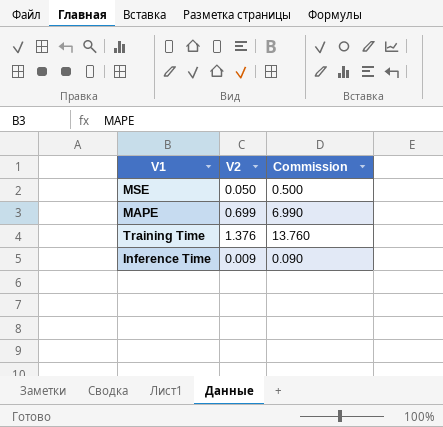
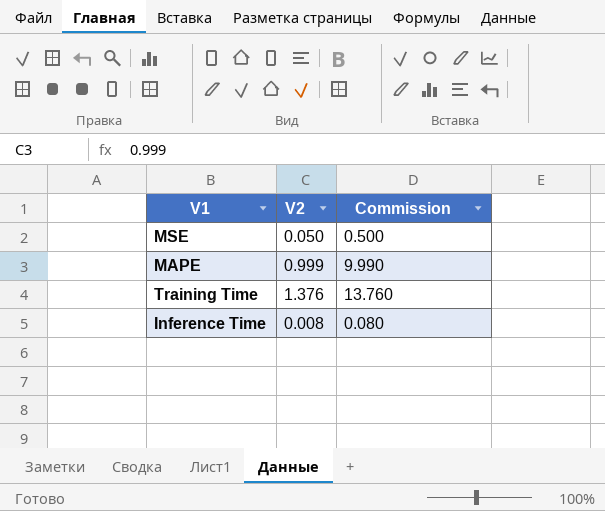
MAPE | V2: 0.699 -> 0.999
MAPE | Commission: 6.990 -> 9.990
Inference Time | V2: 0.009 -> 0.008
Inference Time | Commission: 0.090 -> 0.080

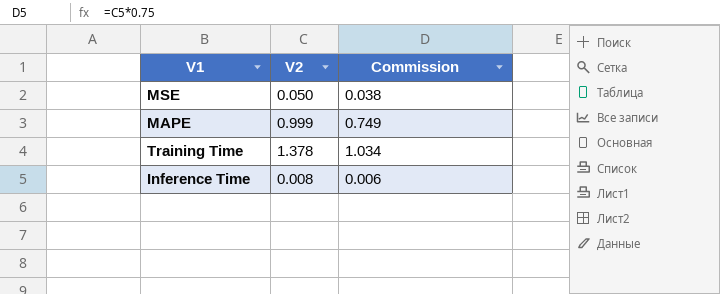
column Commission | formula: [V2] * 10 -> [V2] * 0.75
Training Time | V2: 1.376 -> 1.378

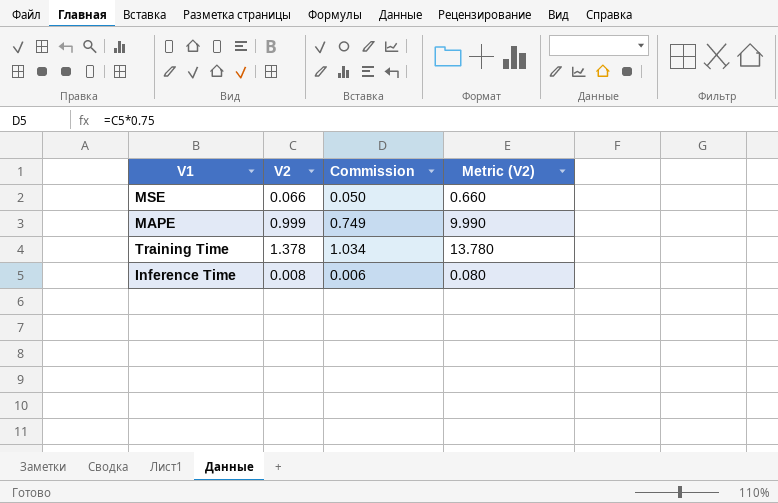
column Metric (V2) | formula: none -> [V2] * 10
MSE | V2: 0.050 -> 0.066
MSE | Commission: 0.038 -> 0.050

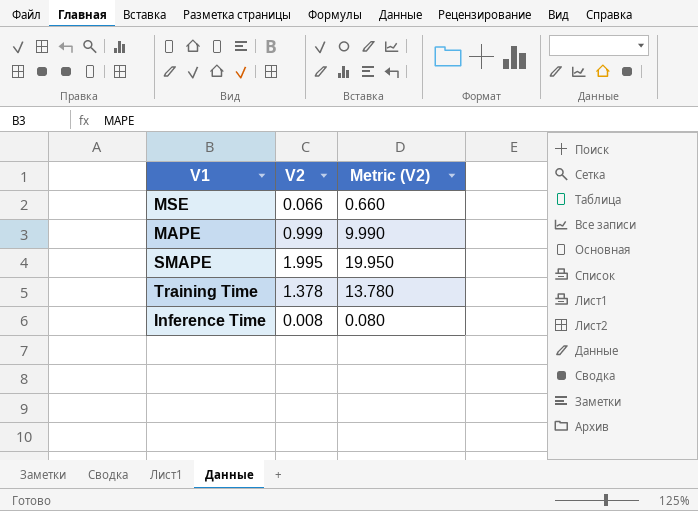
column Commission | formula: [V2] * 0.75 -> none
row SMAPE: none -> 1.995 | 19.950

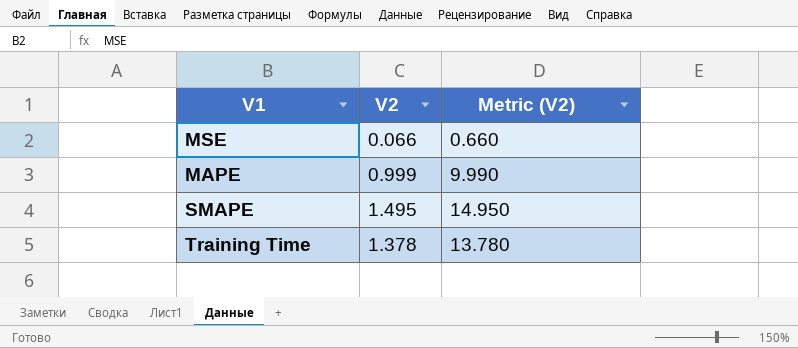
row Inference Time: 0.008 | 0.080 -> none
SMAPE | V2: 1.995 -> 1.495
SMAPE | Metric (V2): 19.950 -> 14.950

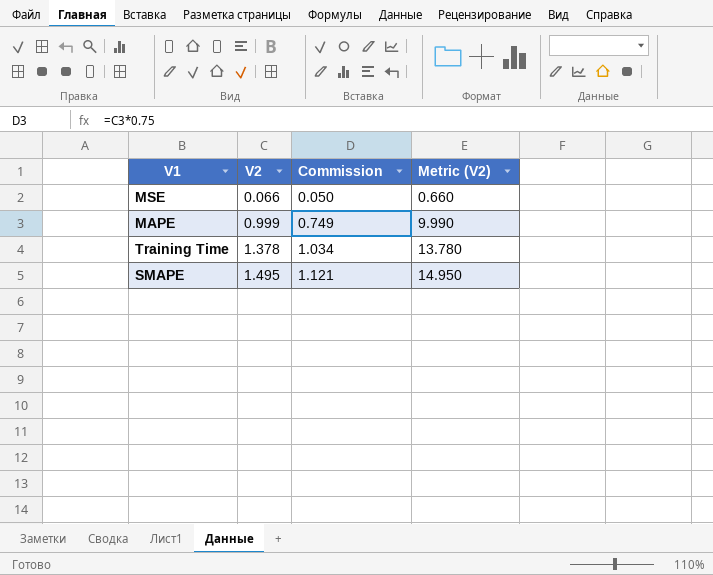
row order: none -> V2 ascending
column Commission | formula: none -> [V2] * 0.75

